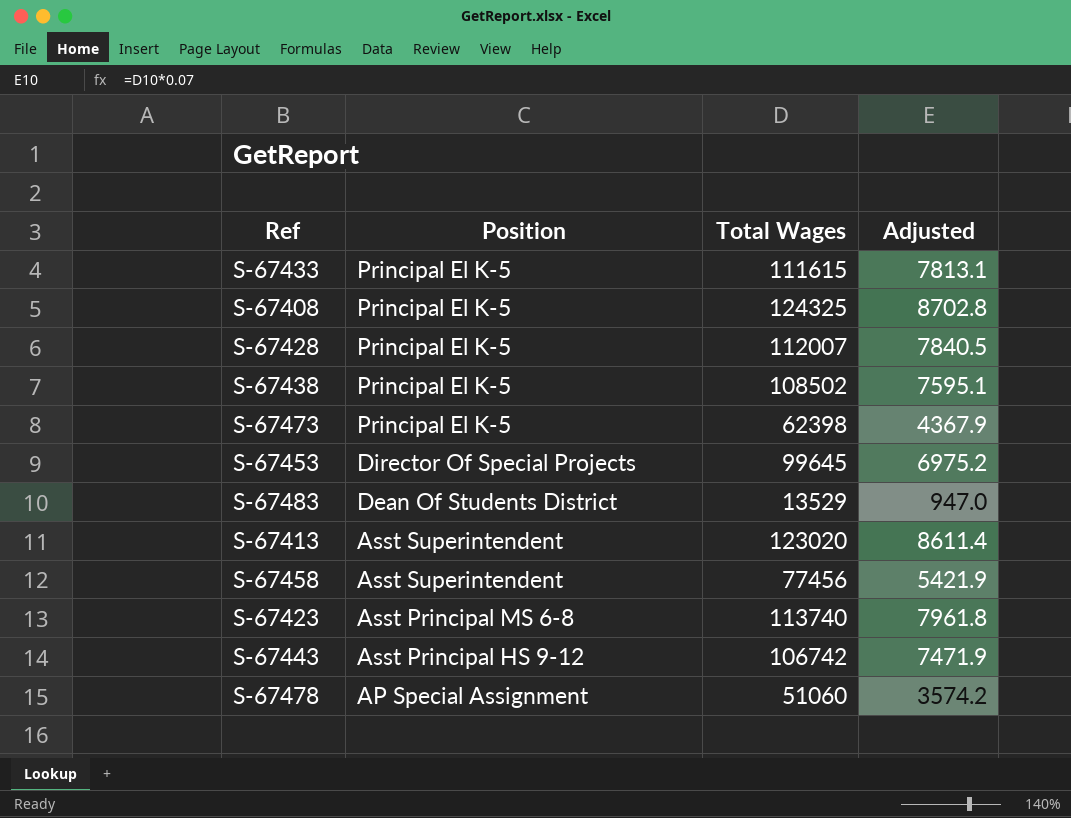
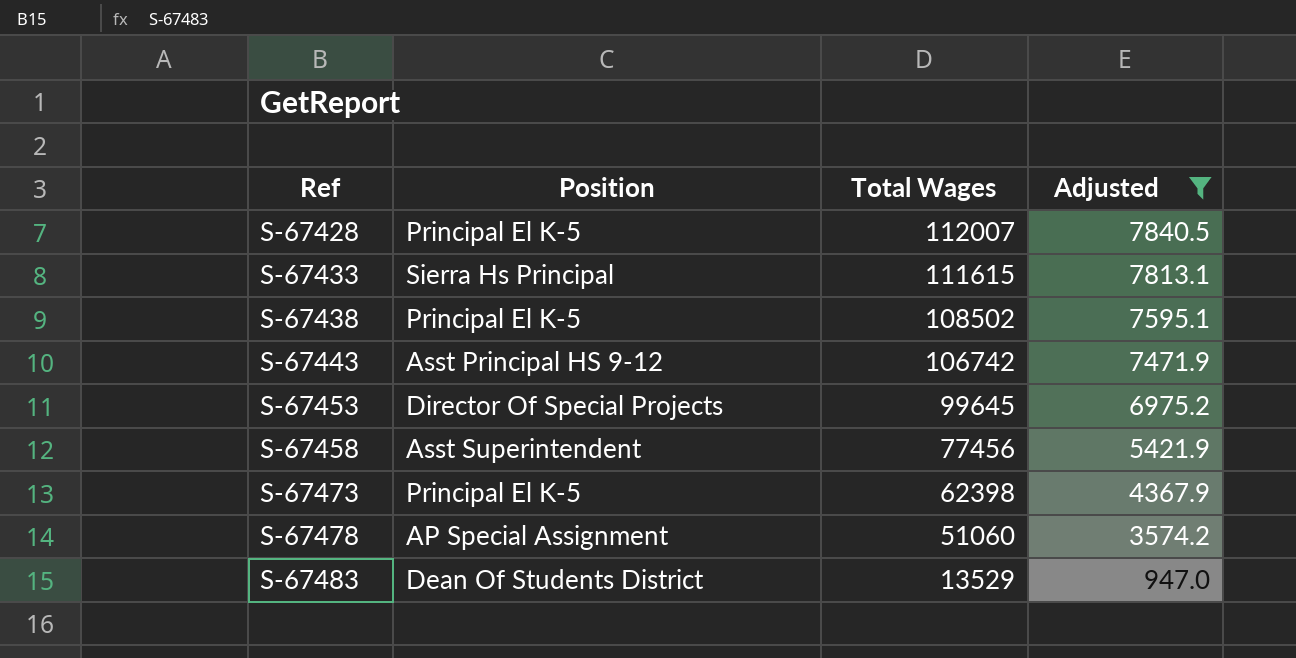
filter: none -> Adjusted <= 7840.5
row order: Position descending -> Ref ascending
S-67433 | Position: Principal El K-5 -> Sierra Hs Principal

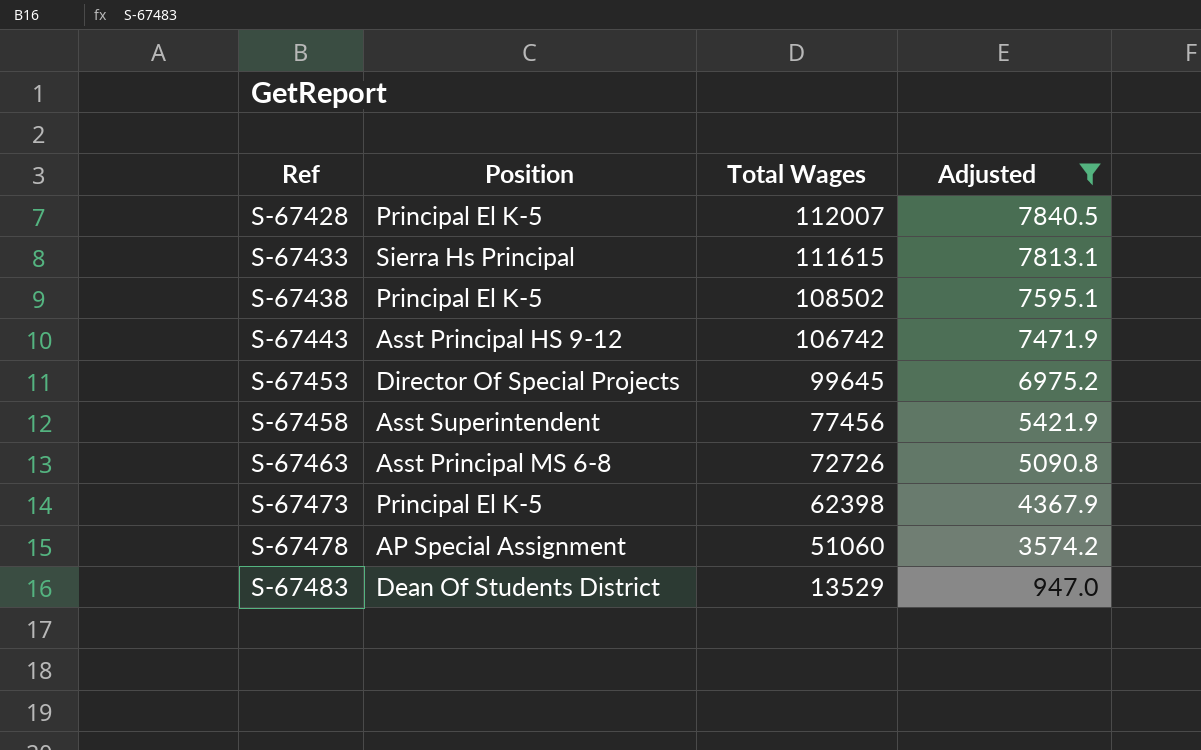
row S-67463: none -> Asst Principal MS 6-8 | 72726 | 5090.8

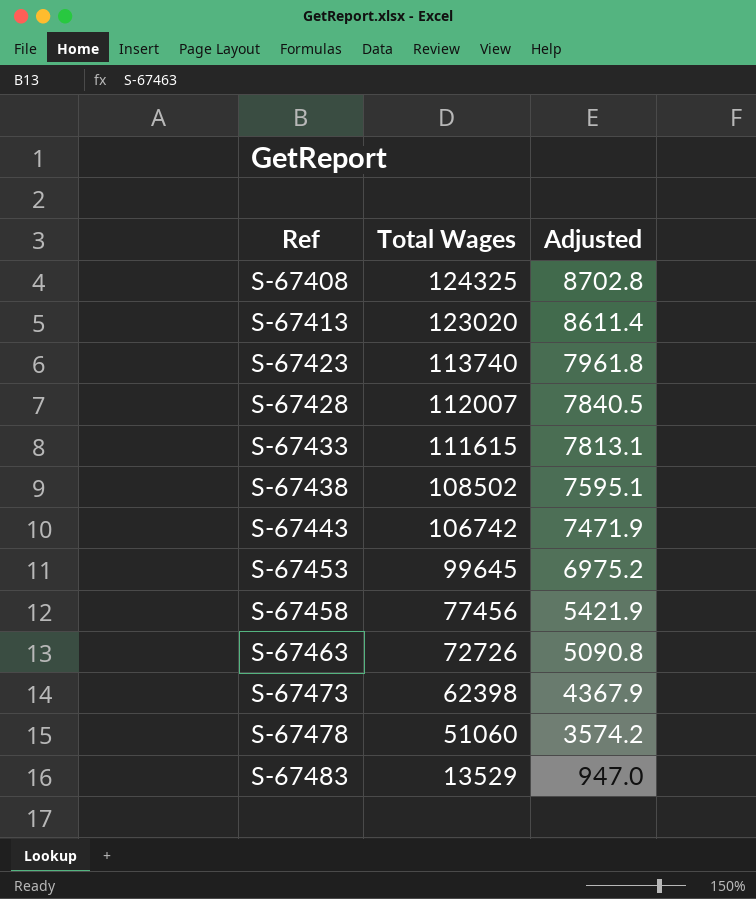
filter: Adjusted <= 7840.5 -> none
column Position | position: 2 -> none

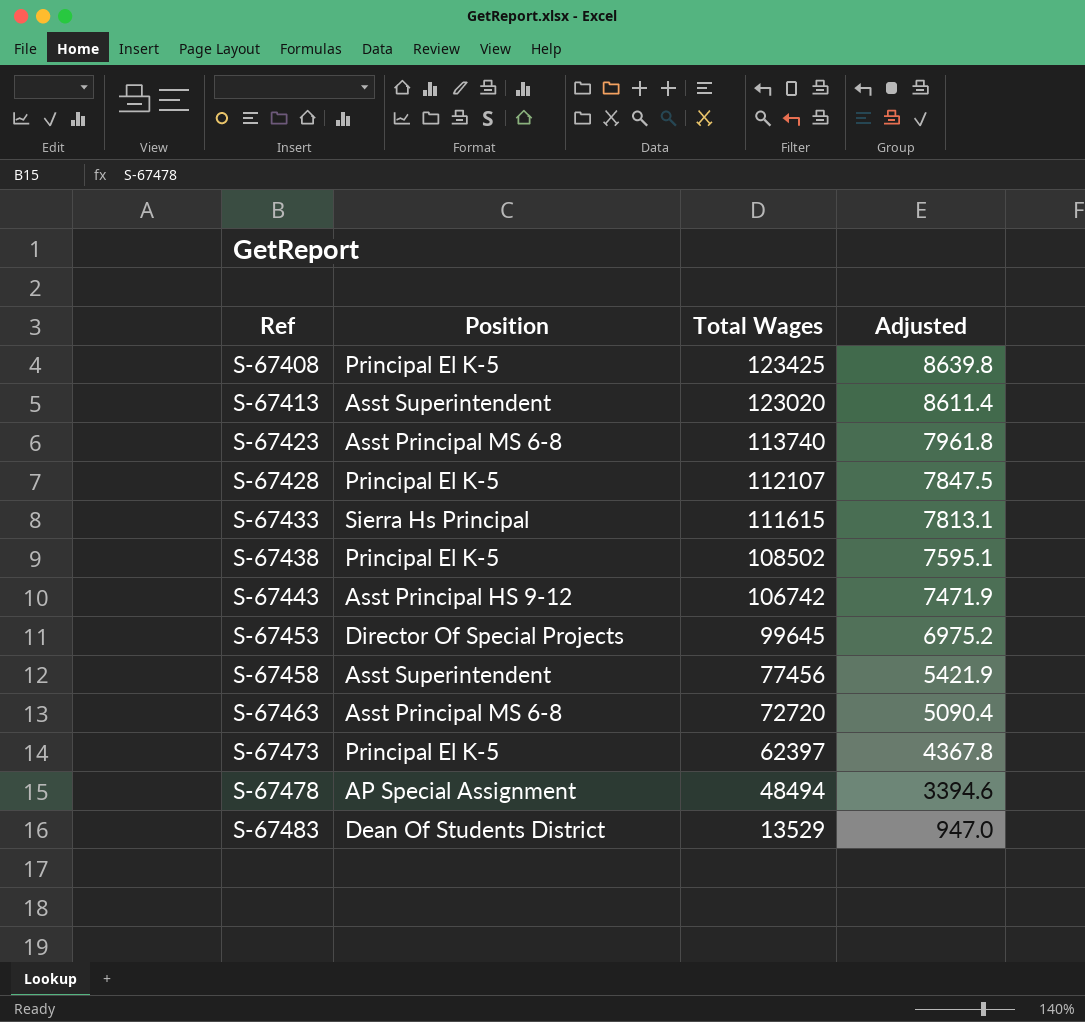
column Position | position: none -> 2
S-67408 | Total Wages: 124325 -> 123425
S-67408 | Adjusted: 8702.8 -> 8639.8
S-67428 | Total Wages: 112007 -> 112107
S-67428 | Adjusted: 7840.5 -> 7847.5
S-67463 | Total Wages: 72726 -> 72720
S-67463 | Adjusted: 5090.8 -> 5090.4
S-67473 | Total Wages: 62398 -> 62397
S-67473 | Adjusted: 4367.9 -> 4367.8
S-67478 | Total Wages: 51060 -> 48494
S-67478 | Adjusted: 3574.2 -> 3394.6

